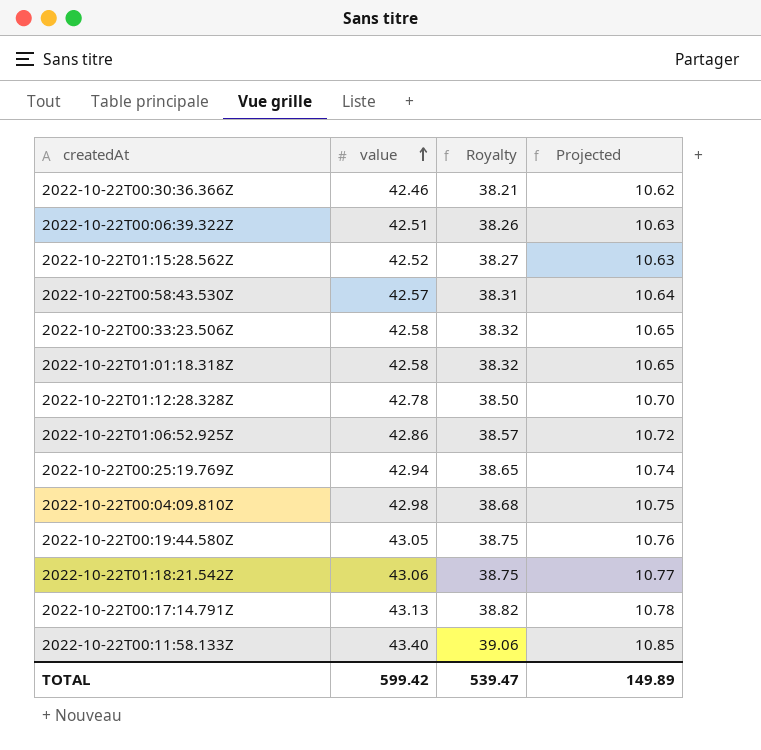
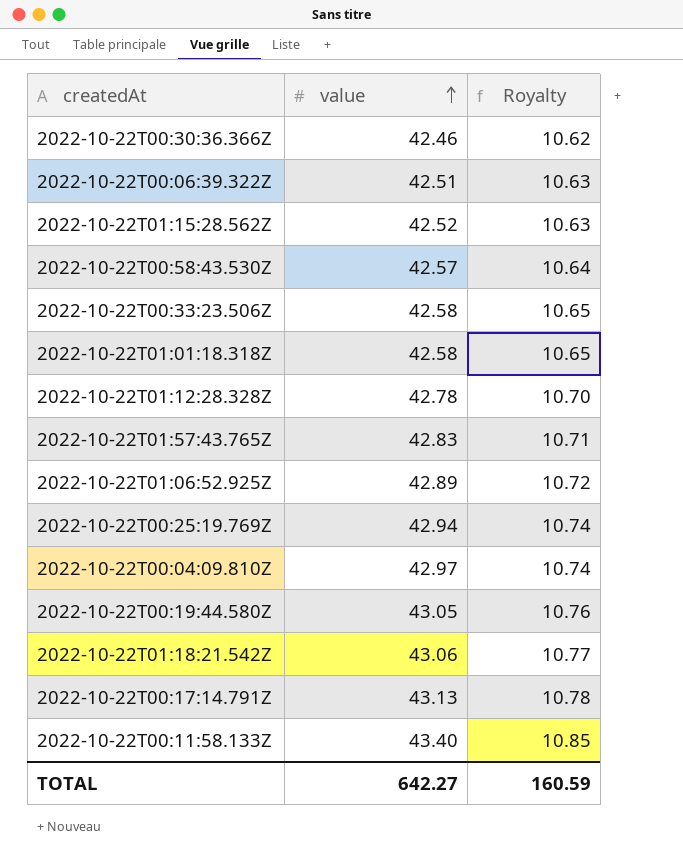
column Projected | formula: [value] * 0.25 -> none
column Royalty | formula: [value] * 0.9 -> [value] * 0.25
row 2022-10-22T01:57:43.765Z: none -> 42.83 | 10.71
2022-10-22T01:06:52.925Z | value: 42.86 -> 42.89
2022-10-22T00:04:09.810Z | value: 42.98 -> 42.97
TOTAL | value: 599.42 -> 642.27
TOTAL | Royalty: 539.47 -> 160.59

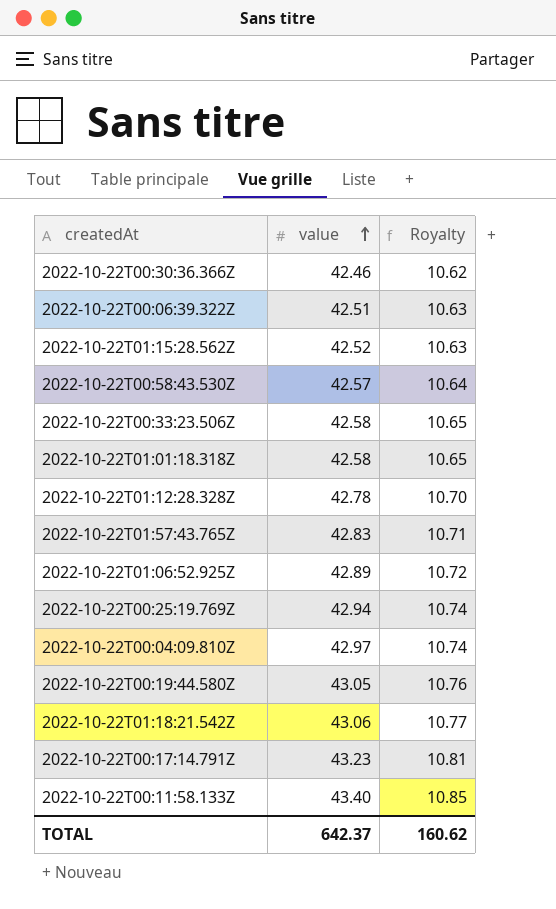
2022-10-22T00:17:14.791Z | value: 43.13 -> 43.23
2022-10-22T00:17:14.791Z | Royalty: 10.78 -> 10.81
TOTAL | value: 642.27 -> 642.37
TOTAL | Royalty: 160.59 -> 160.62

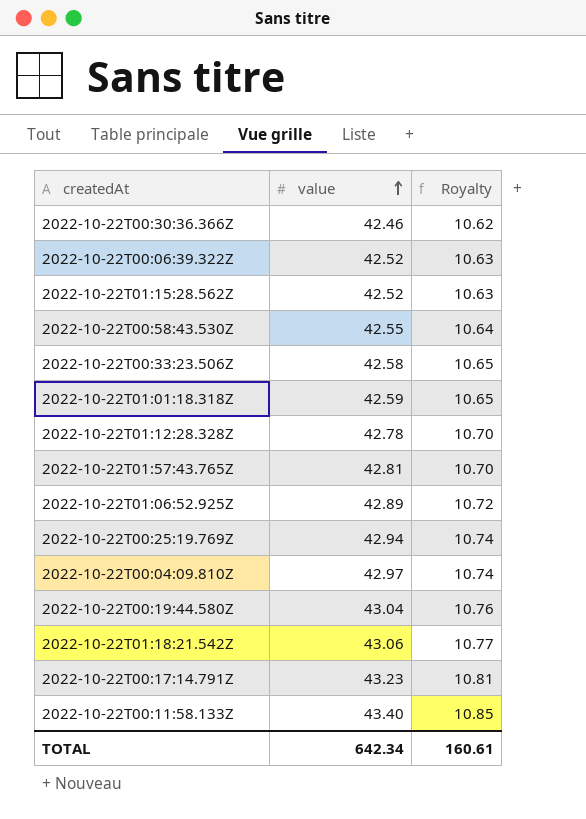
2022-10-22T00:06:39.322Z | value: 42.51 -> 42.52
2022-10-22T00:58:43.530Z | value: 42.57 -> 42.55
2022-10-22T01:01:18.318Z | value: 42.58 -> 42.59
2022-10-22T01:57:43.765Z | value: 42.83 -> 42.81
2022-10-22T01:57:43.765Z | Royalty: 10.71 -> 10.70
2022-10-22T00:19:44.580Z | value: 43.05 -> 43.04
TOTAL | value: 642.37 -> 642.34
TOTAL | Royalty: 160.62 -> 160.61

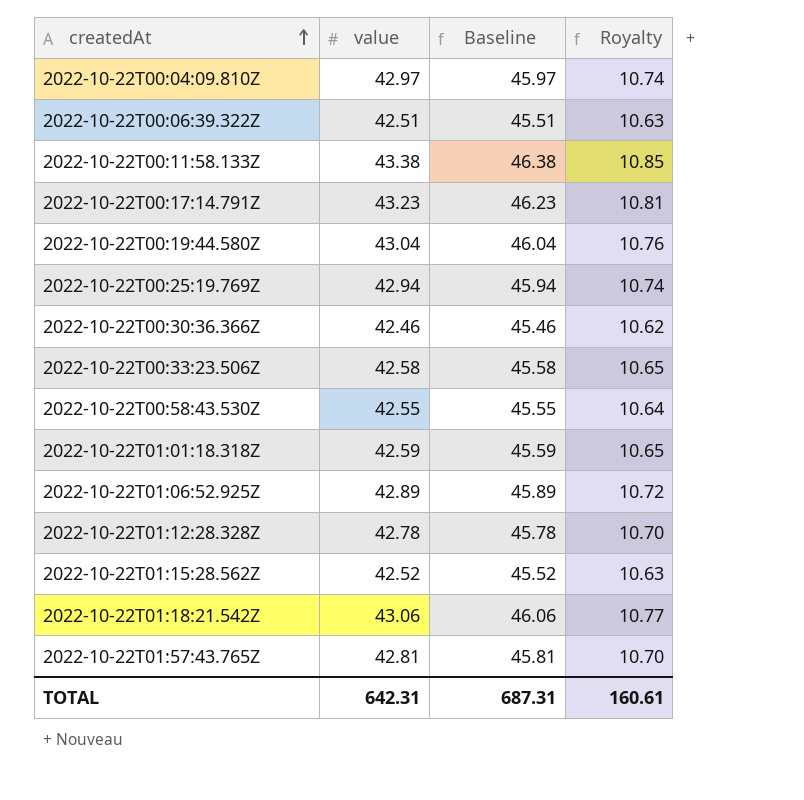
row order: value ascending -> createdAt ascending
column Baseline | formula: none -> [value] + 3
2022-10-22T00:06:39.322Z | value: 42.52 -> 42.51
2022-10-22T00:11:58.133Z | value: 43.40 -> 43.38
TOTAL | value: 642.34 -> 642.31

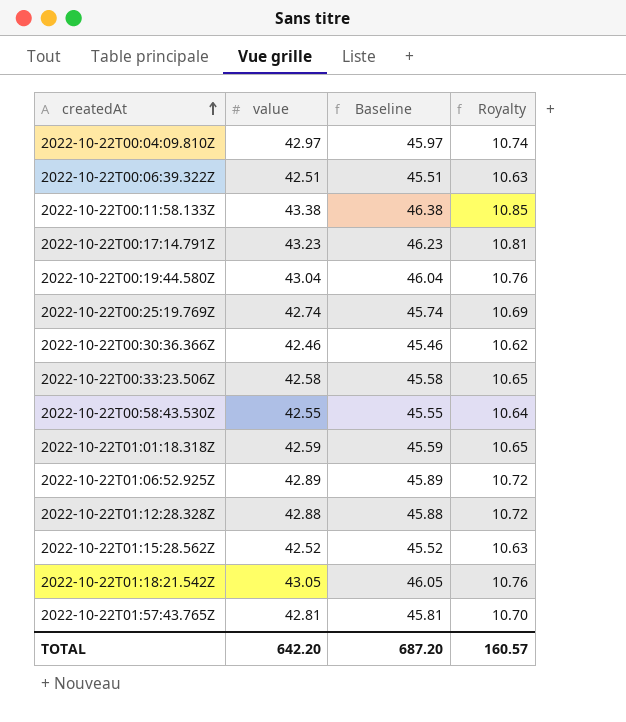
2022-10-22T00:25:19.769Z | value: 42.94 -> 42.74
2022-10-22T00:25:19.769Z | Baseline: 45.94 -> 45.74
2022-10-22T00:25:19.769Z | Royalty: 10.74 -> 10.69
2022-10-22T01:12:28.328Z | value: 42.78 -> 42.88
2022-10-22T01:12:28.328Z | Baseline: 45.78 -> 45.88
2022-10-22T01:12:28.328Z | Royalty: 10.70 -> 10.72
2022-10-22T01:18:21.542Z | value: 43.06 -> 43.05
2022-10-22T01:18:21.542Z | Baseline: 46.06 -> 46.05
2022-10-22T01:18:21.542Z | Royalty: 10.77 -> 10.76
TOTAL | value: 642.31 -> 642.20
TOTAL | Baseline: 687.31 -> 687.20
TOTAL | Royalty: 160.61 -> 160.57

